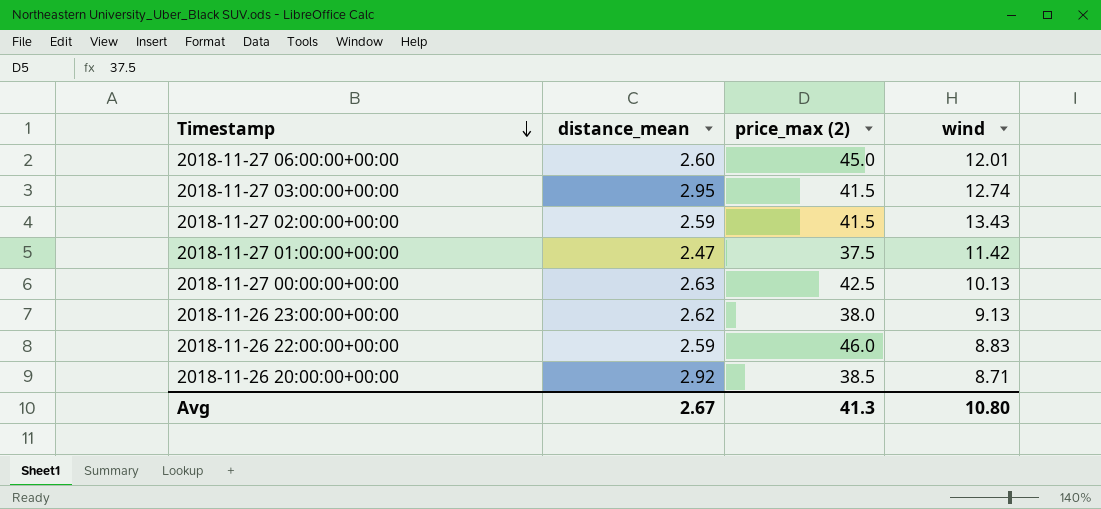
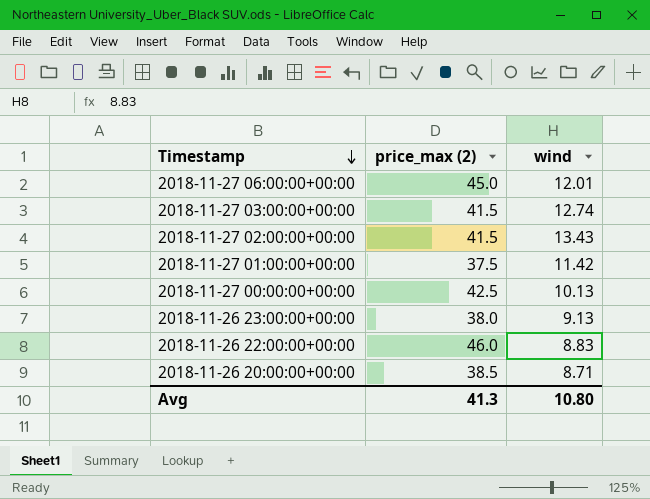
column distance_mean | position: 2 -> none

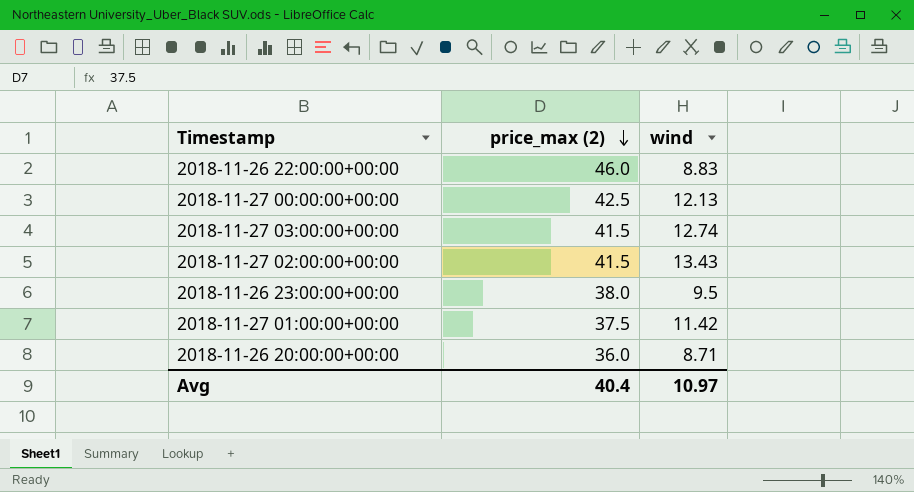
row order: Timestamp descending -> price_max (2) descending
row 2018-11-27 06:00:00+00:00: 45.0 | 12.01 -> none
2018-11-27 00:00:00+00:00 | wind: 10.13 -> 12.13
2018-11-26 23:00:00+00:00 | wind: 9.13 -> 9.5
2018-11-26 20:00:00+00:00 | price_max (2): 38.5 -> 36.0
Avg | price_max (2): 41.3 -> 40.4
Avg | wind: 10.80 -> 10.97

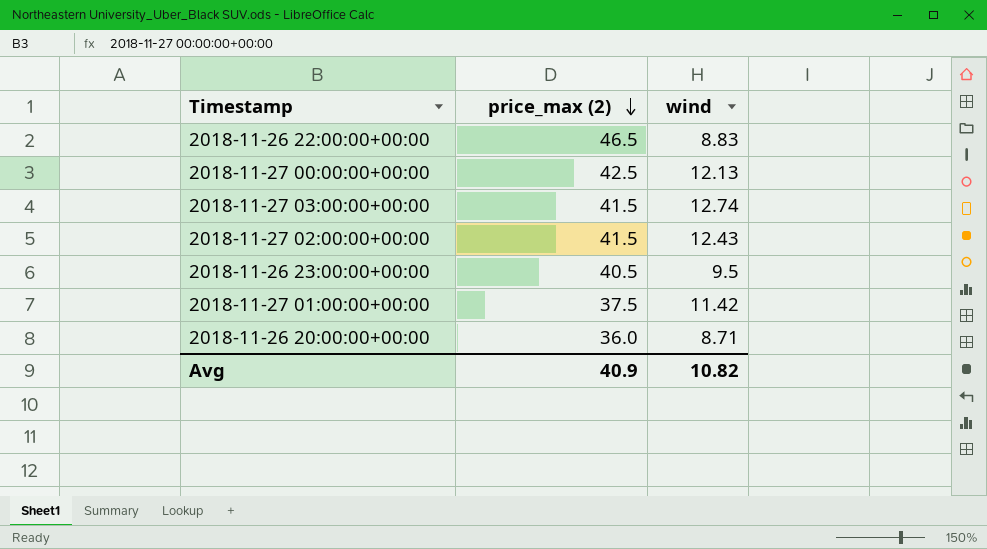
2018-11-26 22:00:00+00:00 | price_max (2): 46.0 -> 46.5
2018-11-27 02:00:00+00:00 | wind: 13.43 -> 12.43
2018-11-26 23:00:00+00:00 | price_max (2): 38.0 -> 40.5
Avg | price_max (2): 40.4 -> 40.9
Avg | wind: 10.97 -> 10.82

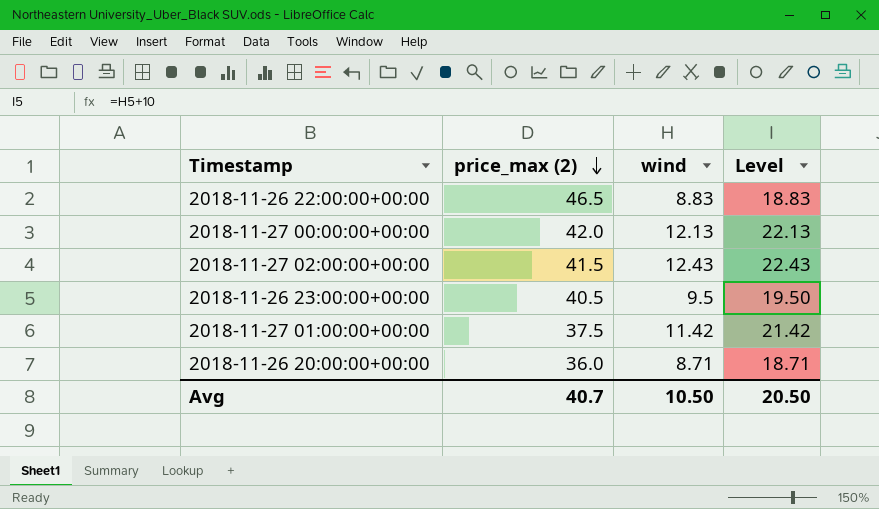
column Level | formula: none -> [wind] + 10
row 2018-11-27 03:00:00+00:00: 41.5 | 12.74 -> none
2018-11-27 00:00:00+00:00 | price_max (2): 42.5 -> 42.0
Avg | price_max (2): 40.9 -> 40.7
Avg | wind: 10.82 -> 10.50

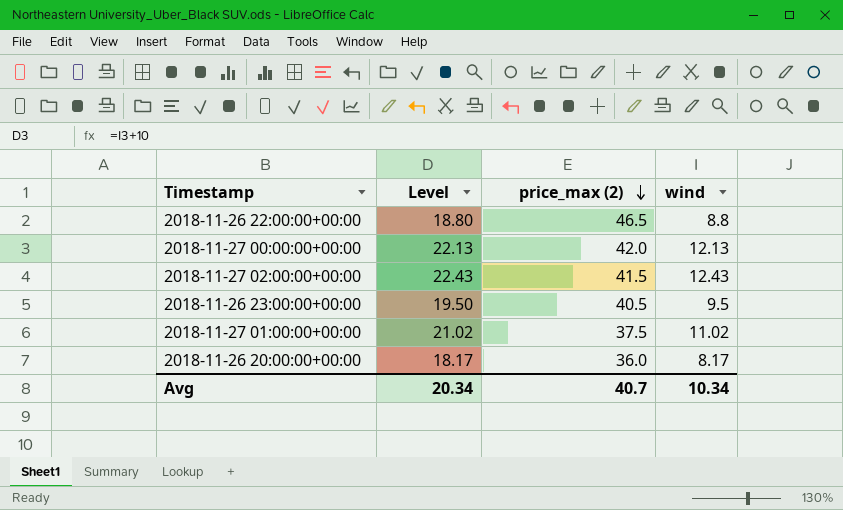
column Level | position: 4 -> 2
2018-11-26 22:00:00+00:00 | Level: 18.83 -> 18.80
2018-11-26 22:00:00+00:00 | wind: 8.83 -> 8.8
2018-11-27 01:00:00+00:00 | Level: 21.42 -> 21.02
2018-11-27 01:00:00+00:00 | wind: 11.42 -> 11.02
2018-11-26 20:00:00+00:00 | Level: 18.71 -> 18.17
2018-11-26 20:00:00+00:00 | wind: 8.71 -> 8.17
Avg | Level: 20.50 -> 20.34
Avg | wind: 10.50 -> 10.34

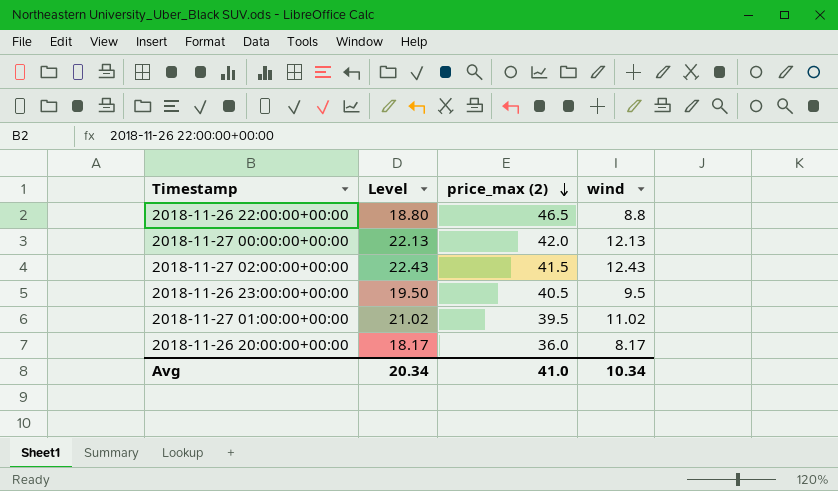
2018-11-27 01:00:00+00:00 | price_max (2): 37.5 -> 39.5
Avg | price_max (2): 40.7 -> 41.0

